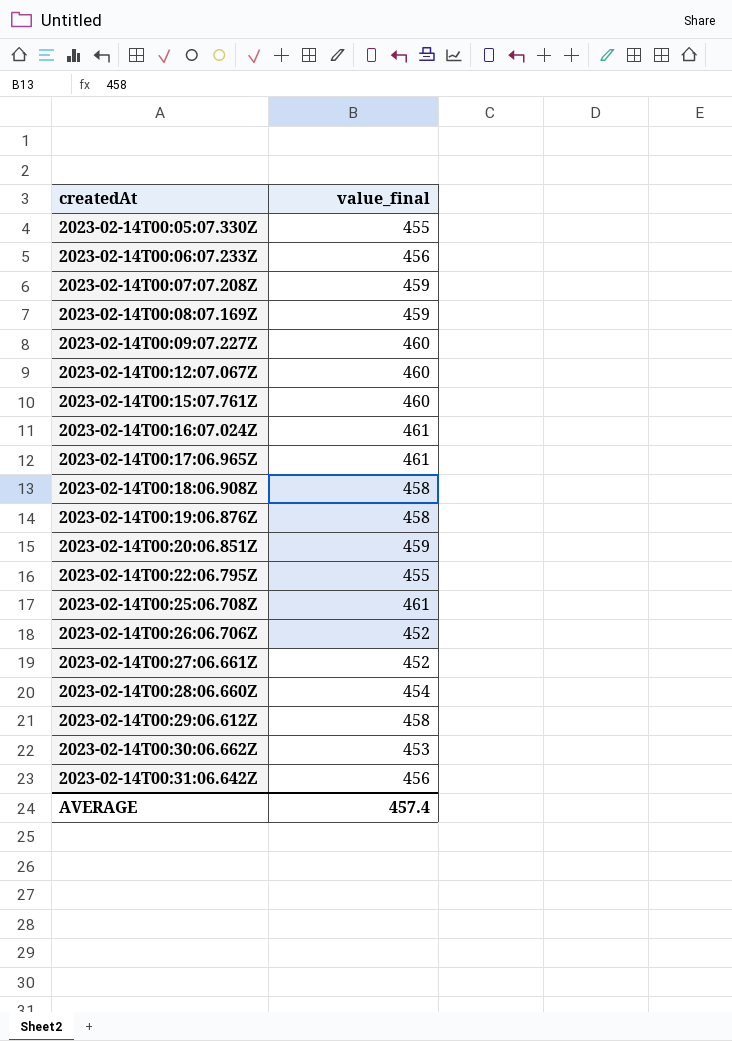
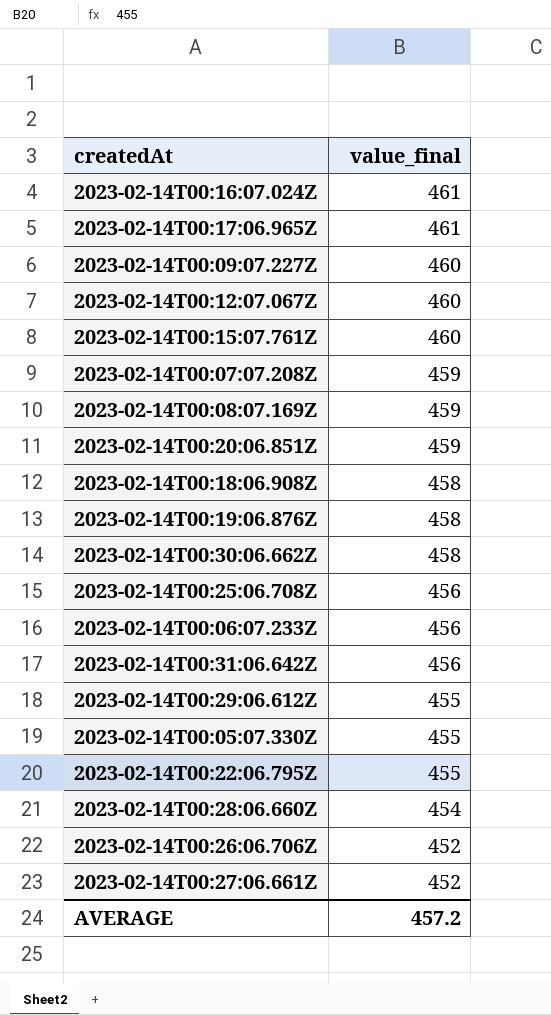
row order: createdAt ascending -> value_final descending
2023-02-14T00:30:06.662Z | value_final: 453 -> 458
2023-02-14T00:25:06.708Z | value_final: 461 -> 456
2023-02-14T00:29:06.612Z | value_final: 458 -> 455
AVERAGE | value_final: 457.4 -> 457.2

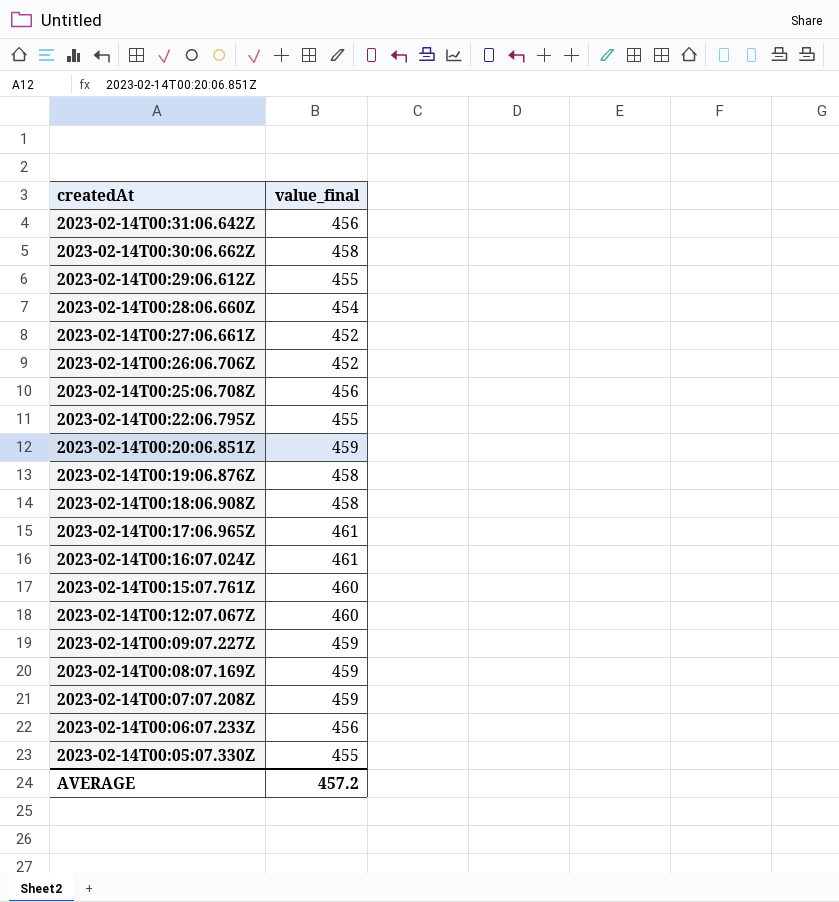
row order: value_final descending -> createdAt descending
2023-02-14T00:09:07.227Z | value_final: 460 -> 459

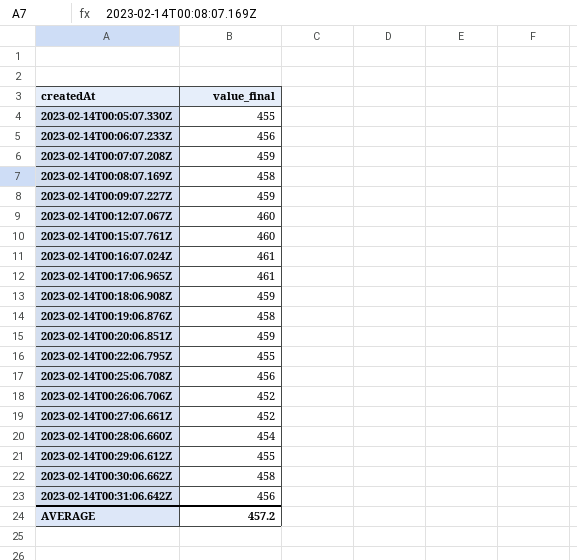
row order: createdAt descending -> createdAt ascending
2023-02-14T00:08:07.169Z | value_final: 459 -> 458
2023-02-14T00:18:06.908Z | value_final: 458 -> 459

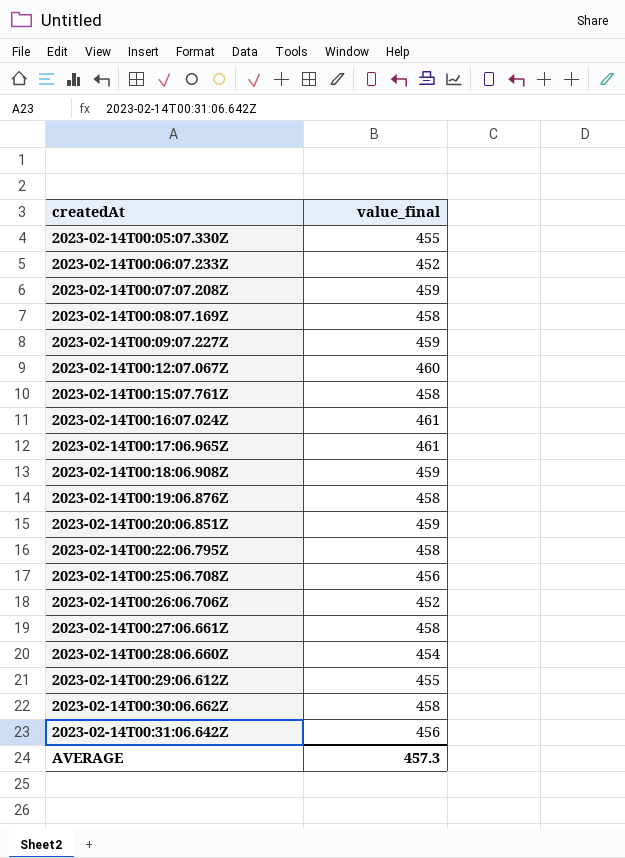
2023-02-14T00:06:07.233Z | value_final: 456 -> 452
2023-02-14T00:15:07.761Z | value_final: 460 -> 458
2023-02-14T00:22:06.795Z | value_final: 455 -> 458
2023-02-14T00:27:06.661Z | value_final: 452 -> 458
AVERAGE | value_final: 457.2 -> 457.3

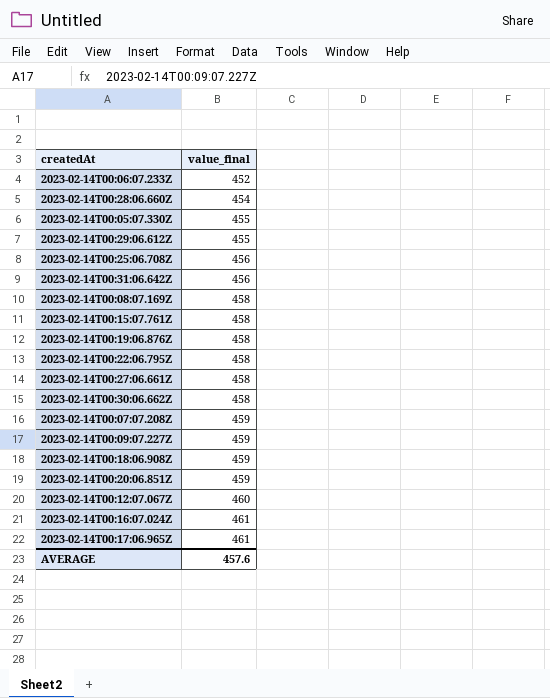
row order: createdAt ascending -> value_final ascending
row 2023-02-14T00:26:06.706Z: 452 -> none
AVERAGE | value_final: 457.3 -> 457.6

